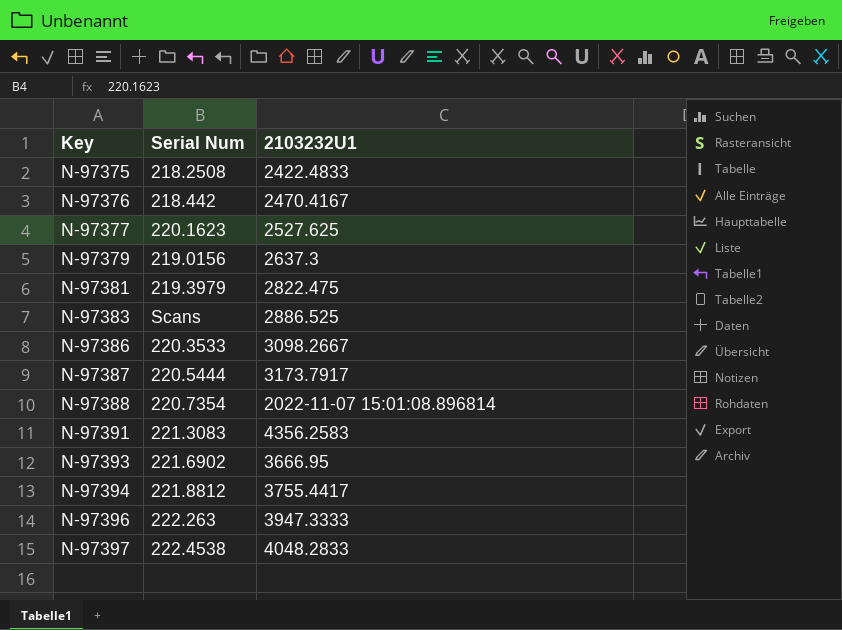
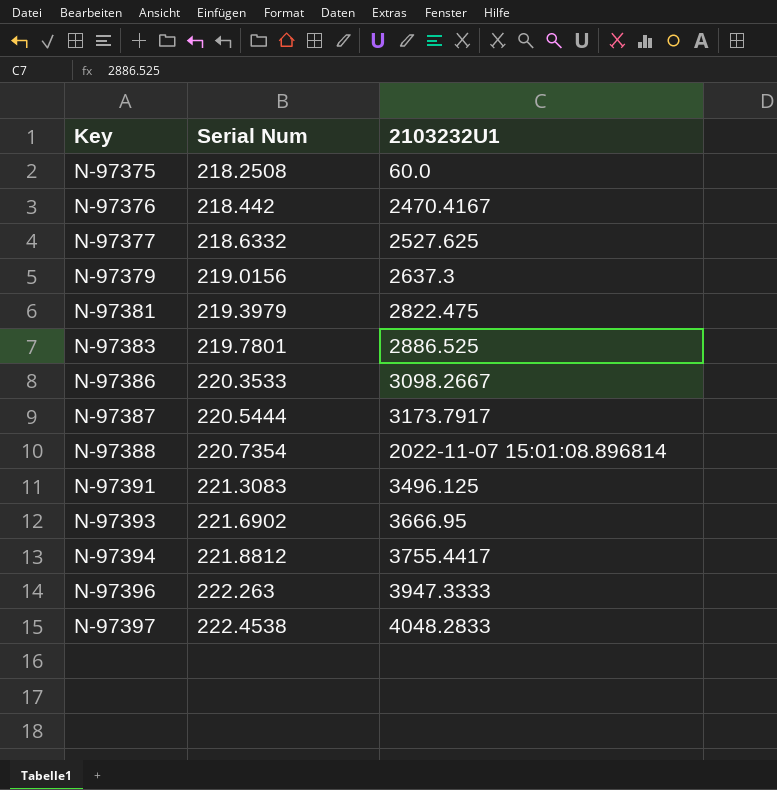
N-97375 | 2103232U1: 2422.4833 -> 60.0
N-97377 | Serial Num: 220.1623 -> 218.6332
N-97383 | Serial Num: Scans -> 219.7801
N-97391 | 2103232U1: 4356.2583 -> 3496.125

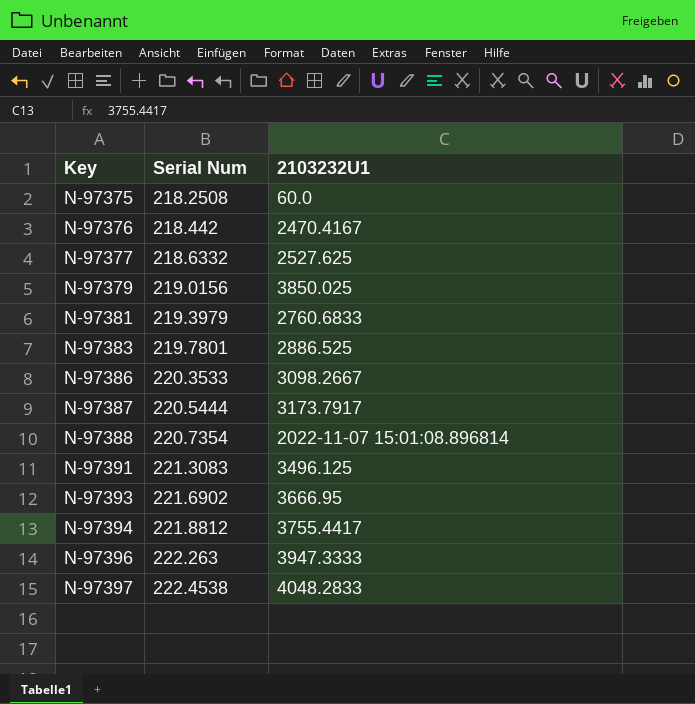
N-97379 | 2103232U1: 2637.3 -> 3850.025
N-97381 | 2103232U1: 2822.475 -> 2760.6833

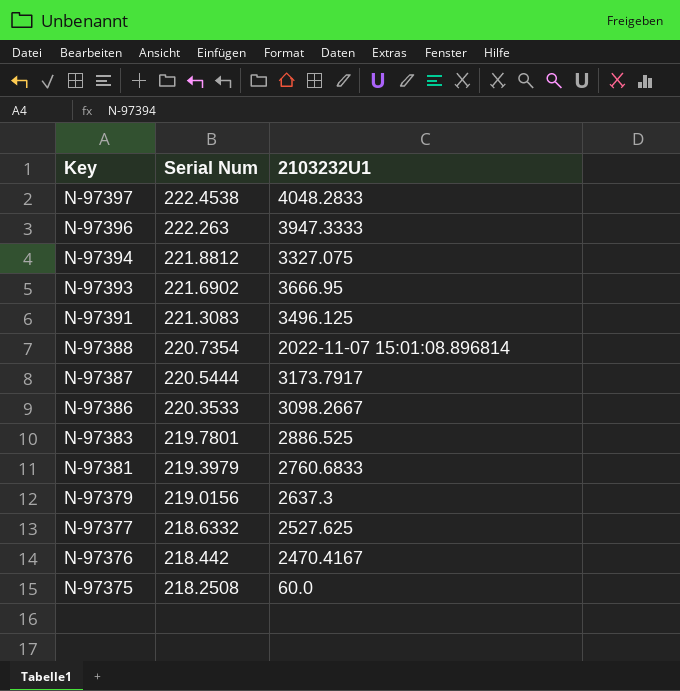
row order: Key ascending -> Key descending
N-97394 | 2103232U1: 3755.4417 -> 3327.075
N-97379 | 2103232U1: 3850.025 -> 2637.3

